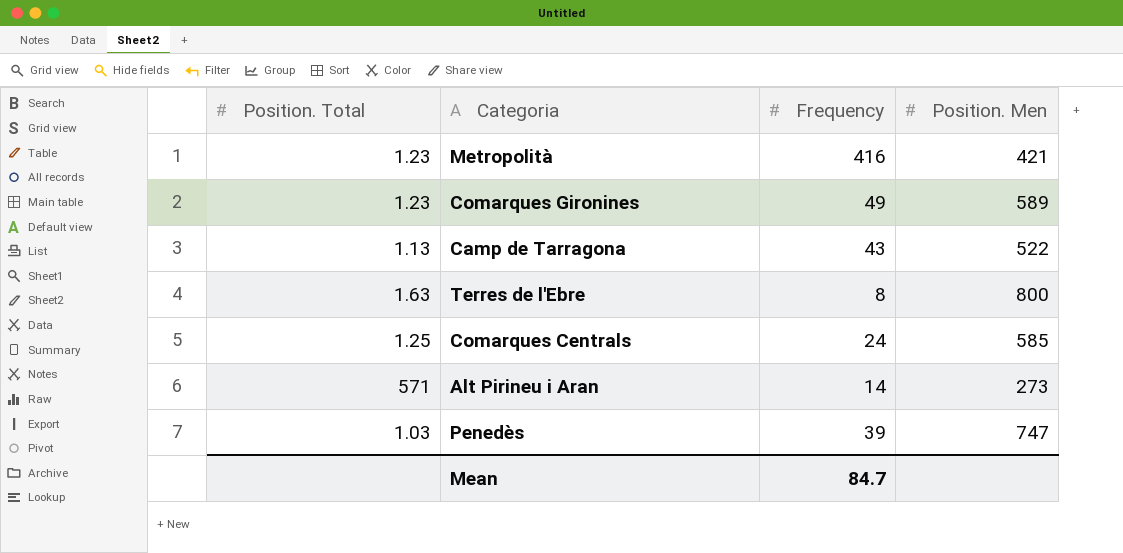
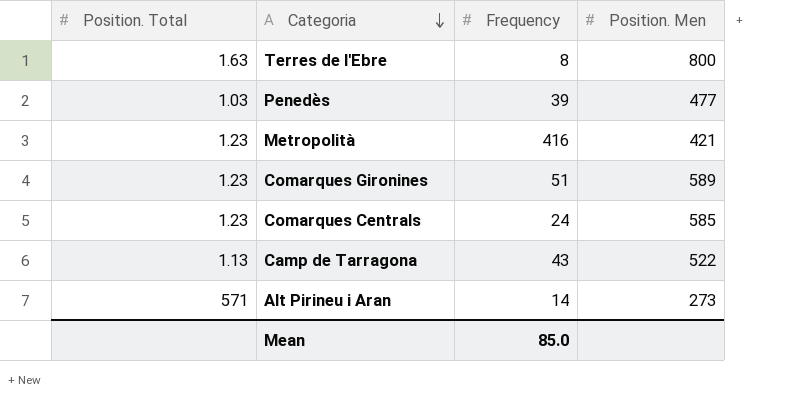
row order: none -> Categoria descending
Penedès | Position. Men: 747 -> 477
Comarques Gironines | Frequency: 49 -> 51
Comarques Centrals | Position. Total: 1.25 -> 1.23
Mean | Frequency: 84.7 -> 85.0

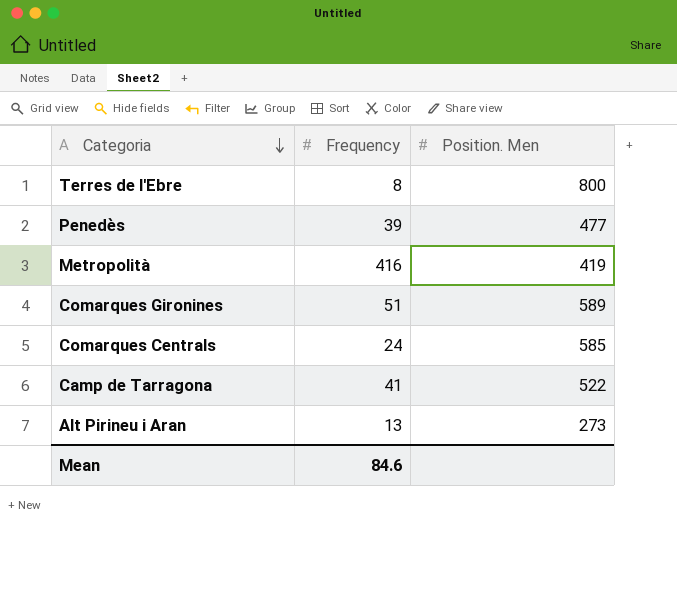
column Position. Total | position: 1 -> none
Metropolità | Position. Men: 421 -> 419
Camp de Tarragona | Frequency: 43 -> 41
Alt Pirineu i Aran | Frequency: 14 -> 13
Mean | Frequency: 85.0 -> 84.6

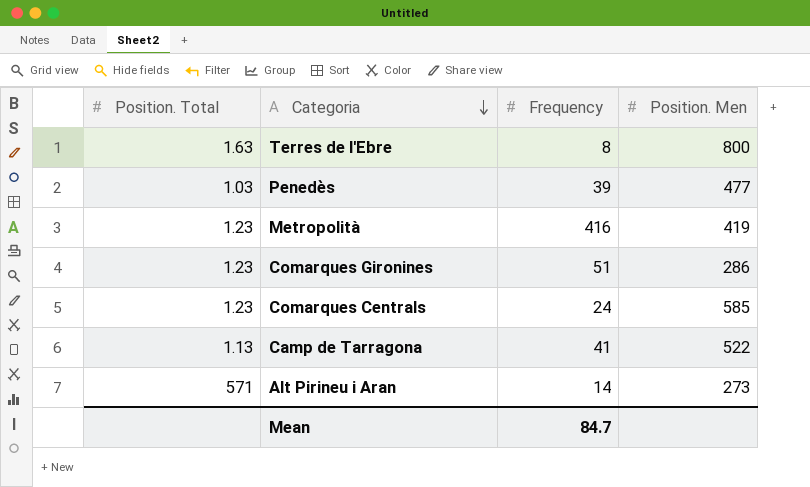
column Position. Total | position: none -> 1
Comarques Gironines | Position. Men: 589 -> 286
Alt Pirineu i Aran | Frequency: 13 -> 14
Mean | Frequency: 84.6 -> 84.7

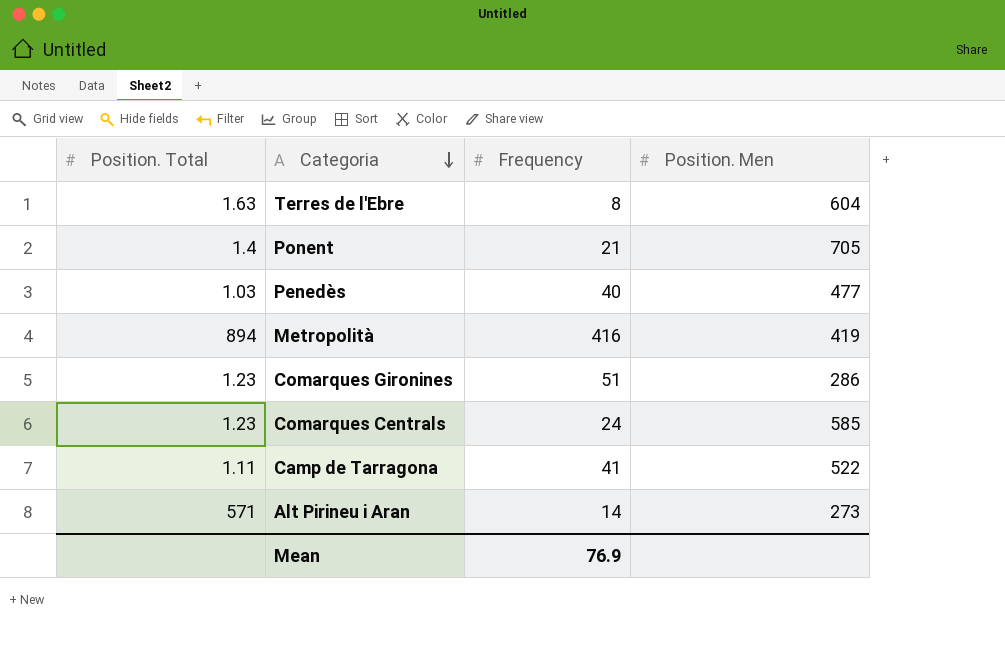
Terres de l'Ebre | Position. Men: 800 -> 604
row Ponent: none -> 1.4 | 21 | 705
Penedès | Frequency: 39 -> 40
Metropolità | Position. Total: 1.23 -> 894
Camp de Tarragona | Position. Total: 1.13 -> 1.11
Mean | Frequency: 84.7 -> 76.9

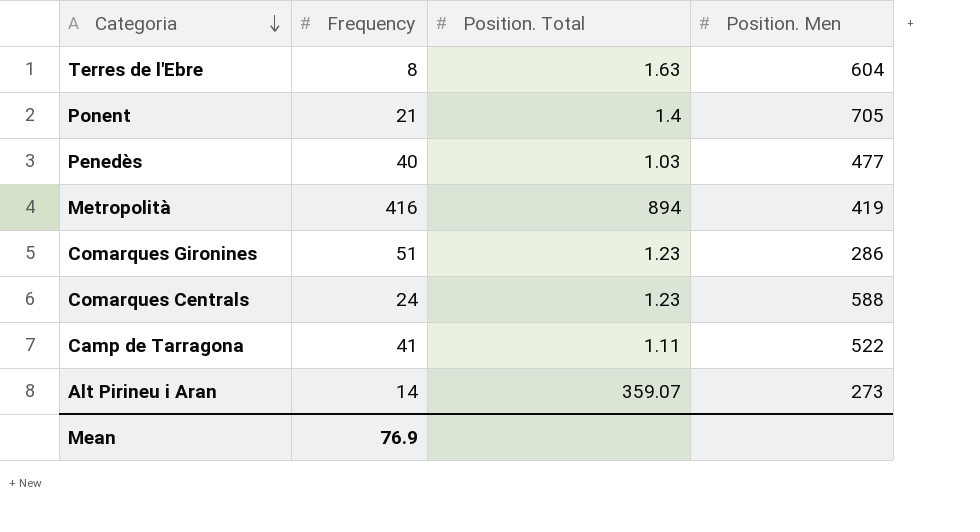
column Position. Total | position: 1 -> 3
Comarques Centrals | Position. Men: 585 -> 588
Alt Pirineu i Aran | Position. Total: 571 -> 359.07

